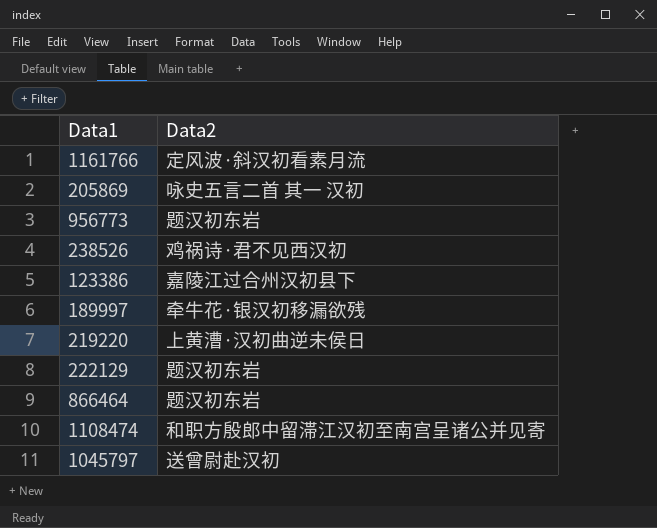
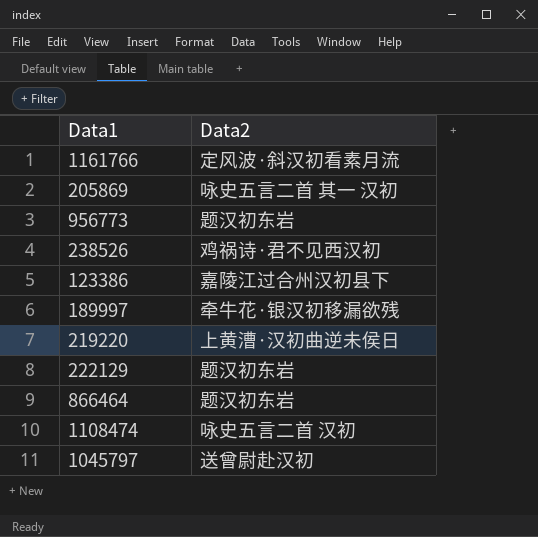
1108474 | Data2: 和职方殷郎中留滞江汉初至南宫呈诸公并见寄 -> 咏史五言二首 汉初

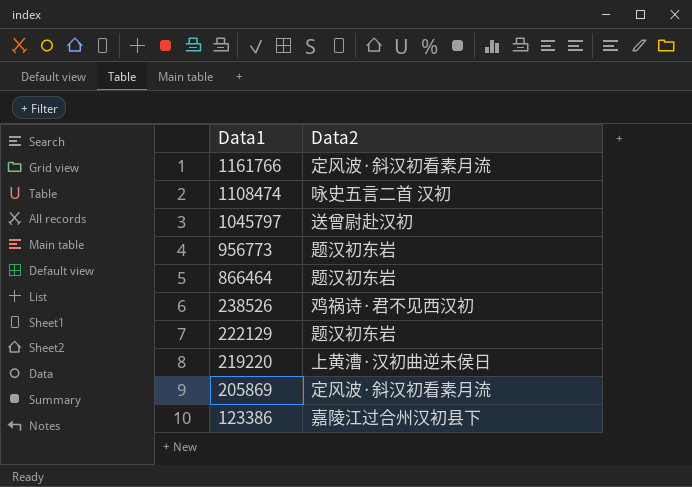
row order: none -> Data1 descending
row 189997: 牵牛花·银汉初移漏欲残 -> none
205869 | Data2: 咏史五言二首 其一 汉初 -> 定风波·斜汉初看素月流

